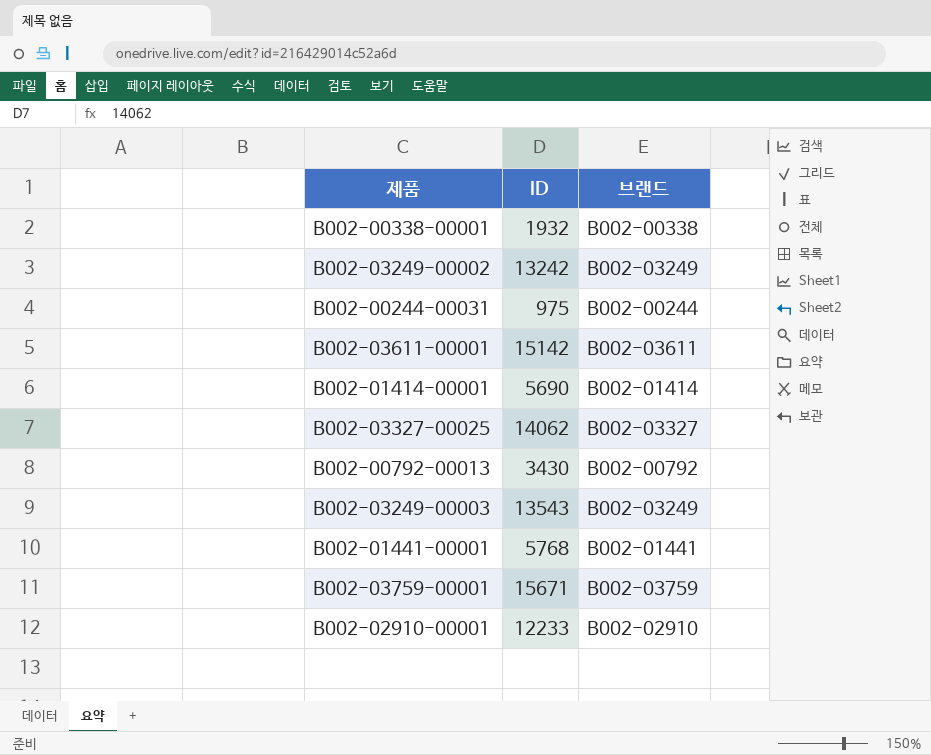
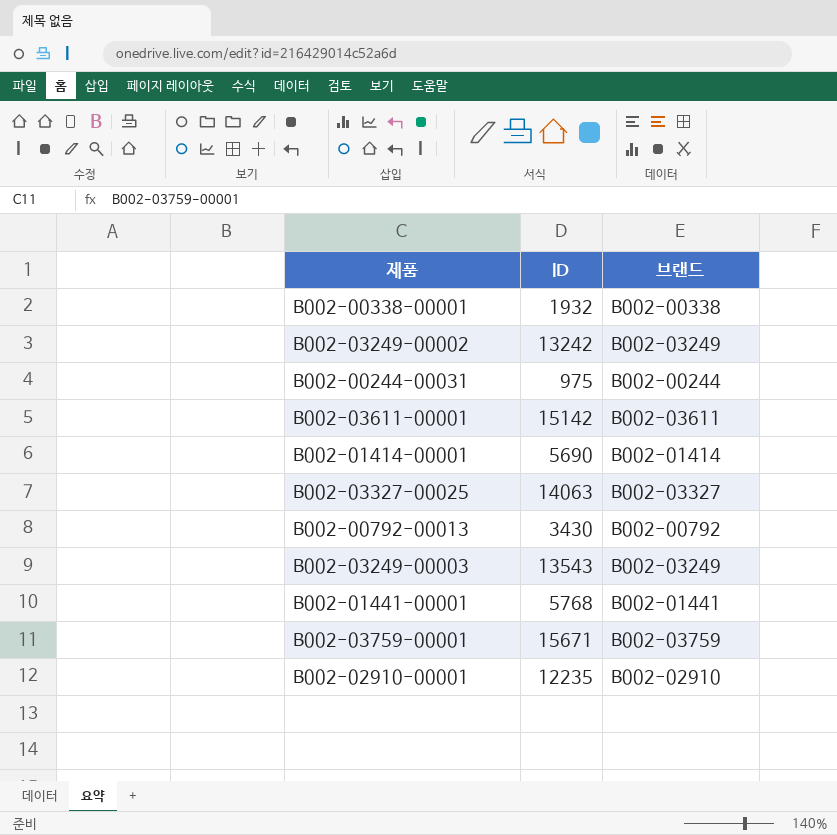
B002-03327-00025 | ID: 14062 -> 14063
B002-02910-00001 | ID: 12233 -> 12235

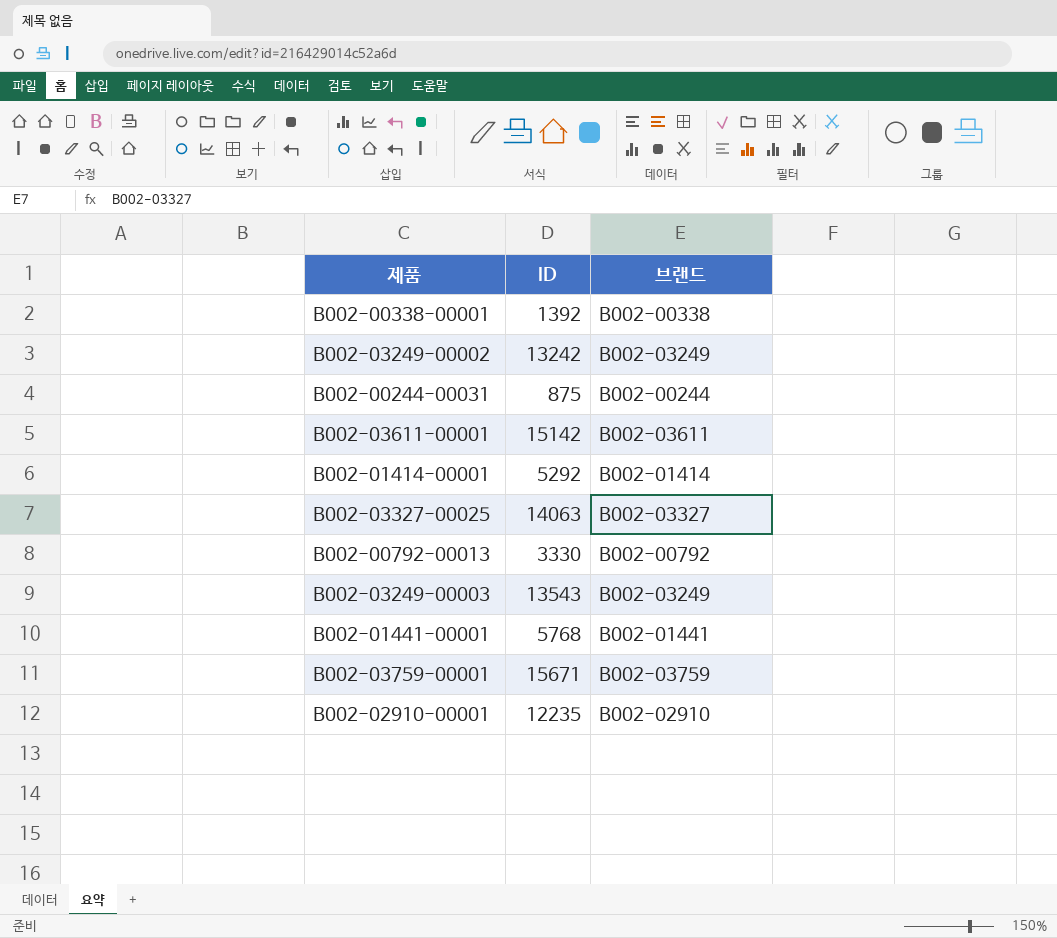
B002-00338-00001 | ID: 1932 -> 1392
B002-00244-00031 | ID: 975 -> 875
B002-01414-00001 | ID: 5690 -> 5292
B002-00792-00013 | ID: 3430 -> 3330

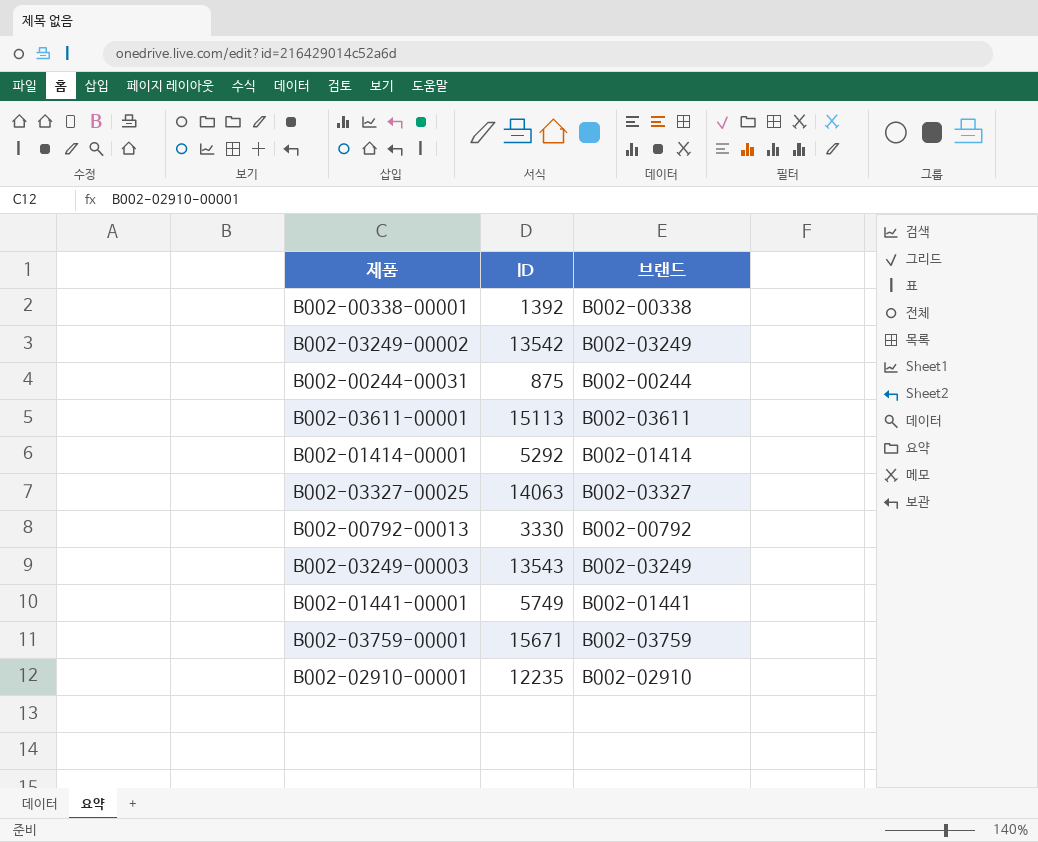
B002-03249-00002 | ID: 13242 -> 13542
B002-03611-00001 | ID: 15142 -> 15113
B002-01441-00001 | ID: 5768 -> 5749

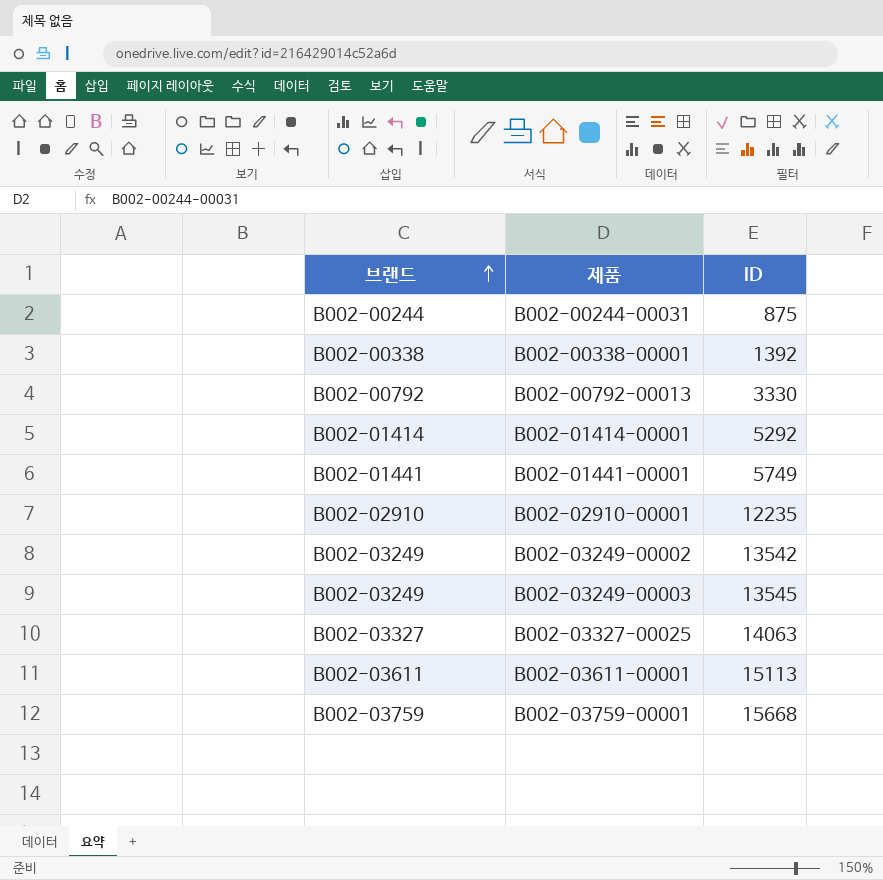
row order: none -> 브랜드 ascending
column 브랜드 | position: 3 -> 1
B002-03249-00003 | ID: 13543 -> 13545
B002-03759-00001 | ID: 15671 -> 15668

